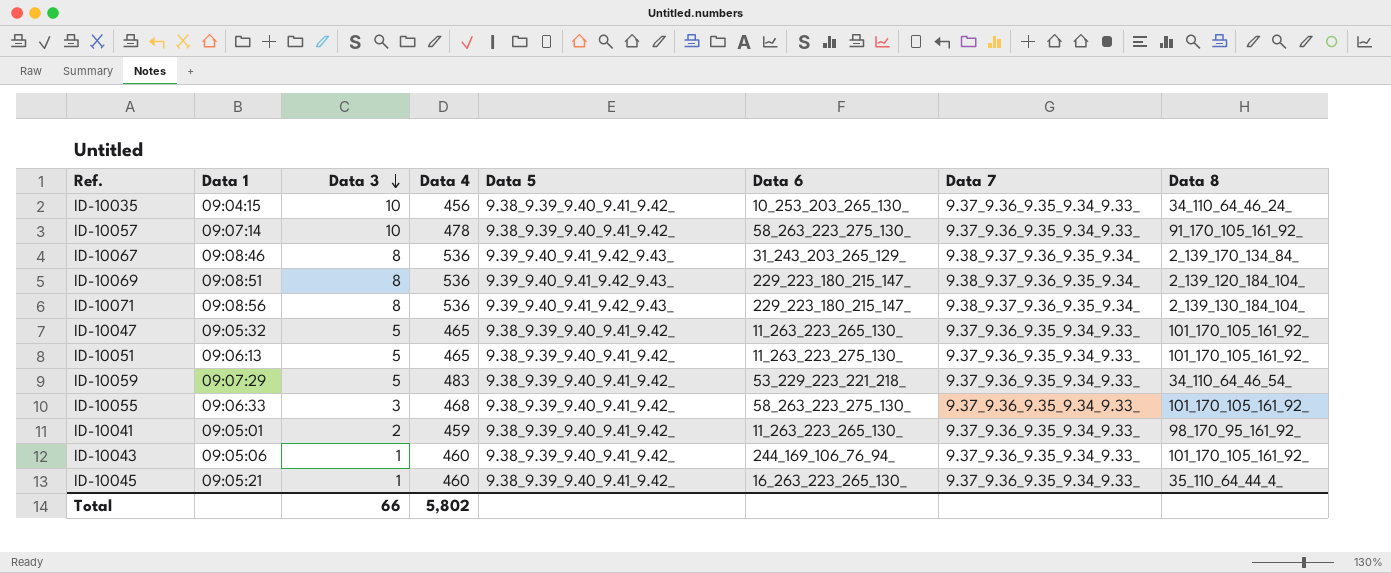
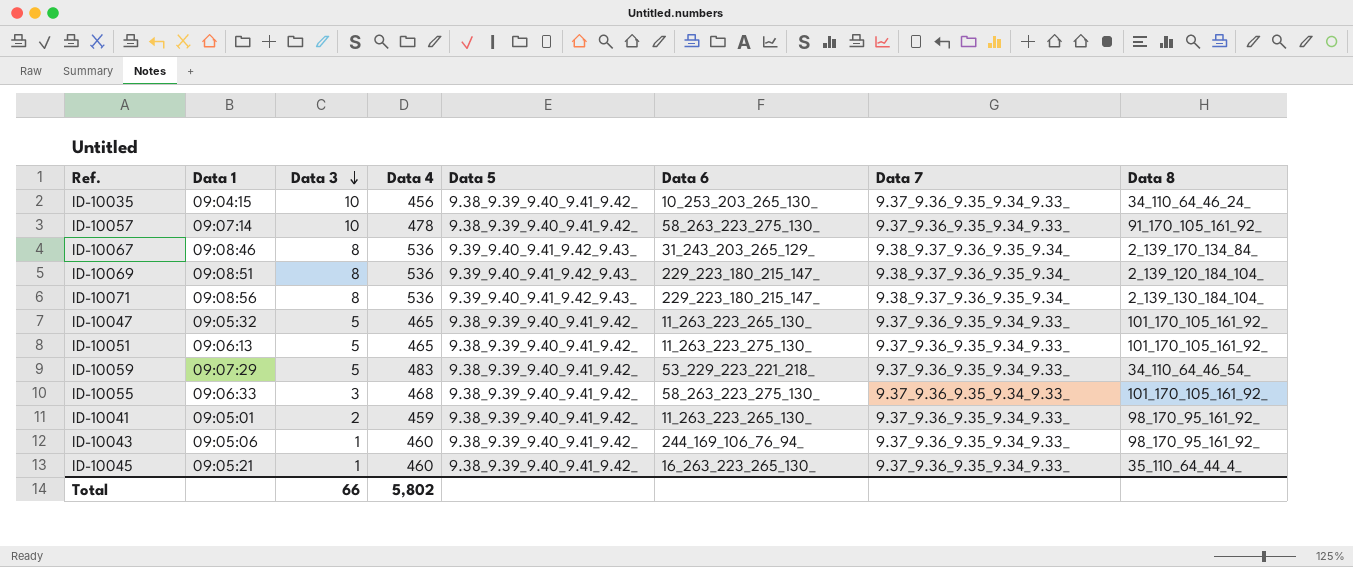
ID-10043 | Data 8: 101_170_105_161_92_ -> 98_170_95_161_92_

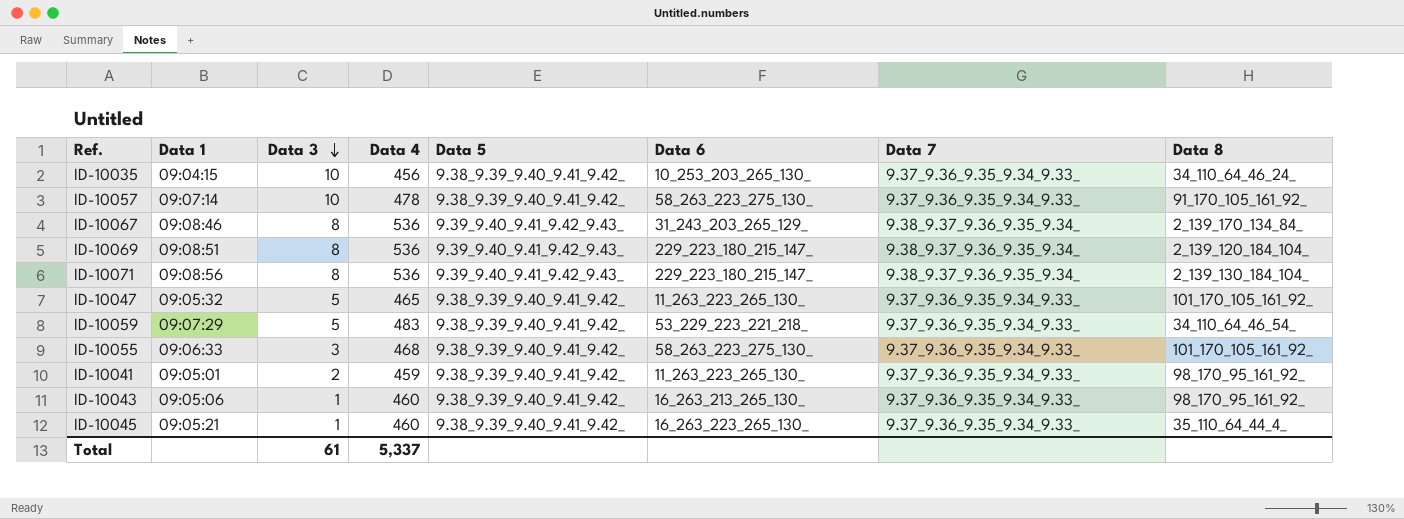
row ID-10051: 09:06:13 | 5 | 465 | 9.38_9.39_9.40_9.41_9.42_ | 11_263_223_275_130_ | 9.37_9.36_9.35_9.34_9.33_ | 101_170_105_161_92_ -> none
ID-10043 | Data 6: 244_169_106_76_94_ -> 16_263_213_265_130_
Total | Data 3: 66 -> 61
Total | Data 4: 5,802 -> 5,337

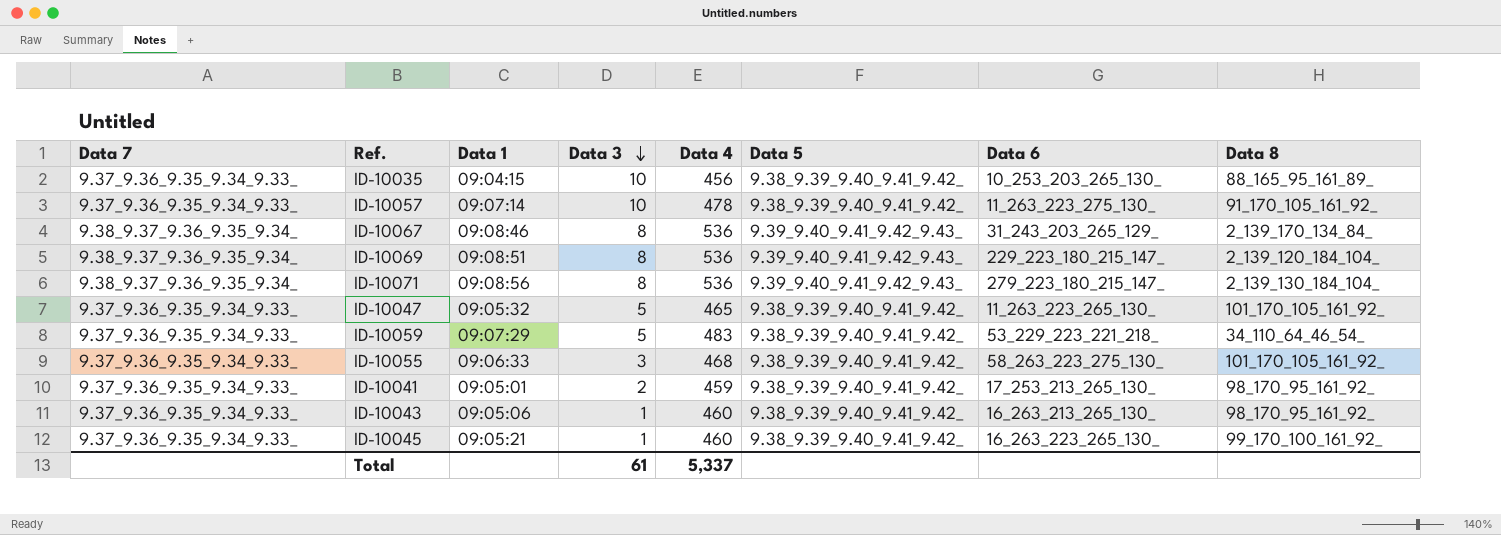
column Data 7 | position: 7 -> 1
ID-10035 | Data 8: 34_110_64_46_24_ -> 88_165_95_161_89_
ID-10057 | Data 6: 58_263_223_275_130_ -> 11_263_223_275_130_
ID-10071 | Data 6: 229_223_180_215_147_ -> 279_223_180_215_147_
ID-10041 | Data 6: 11_263_223_265_130_ -> 17_253_213_265_130_
ID-10045 | Data 8: 35_110_64_44_4_ -> 99_170_100_161_92_

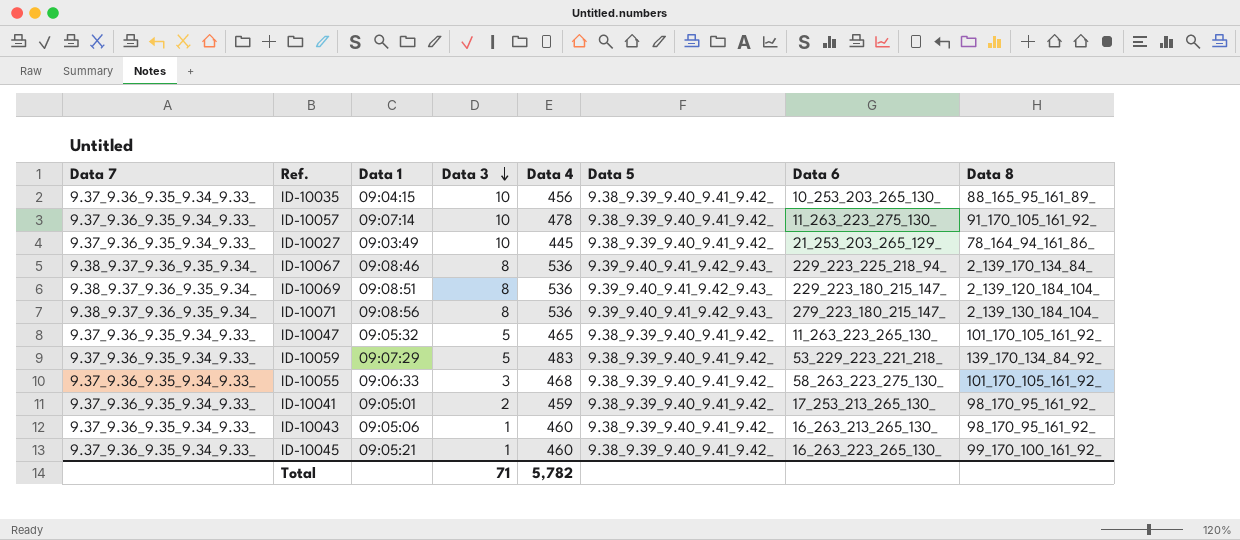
row ID-10027: none -> 9.37_9.36_9.35_9.34_9.33_ | 09:03:49 | 10 | 445 | 9.38_9.39_9.40_9.41_9.42_ | 21_253_203_265_129_ | 78_164_94_161_86_
ID-10067 | Data 6: 31_243_203_265_129_ -> 229_223_225_218_94_
ID-10059 | Data 8: 34_110_64_46_54_ -> 139_170_134_84_92_
Total | Data 3: 61 -> 71
Total | Data 4: 5,337 -> 5,782

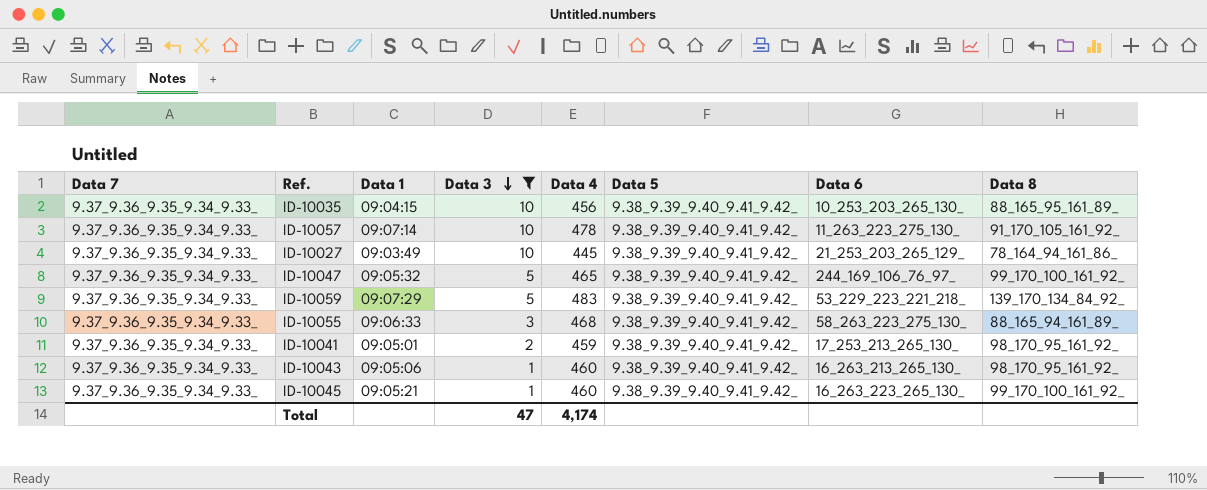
filter: none -> Data 3 != 8
ID-10047 | Data 6: 11_263_223_265_130_ -> 244_169_106_76_97_
ID-10047 | Data 8: 101_170_105_161_92_ -> 99_170_100_161_92_
ID-10055 | Data 8: 101_170_105_161_92_ -> 88_165_94_161_89_
Total | Data 3: 71 -> 47
Total | Data 4: 5,782 -> 4,174

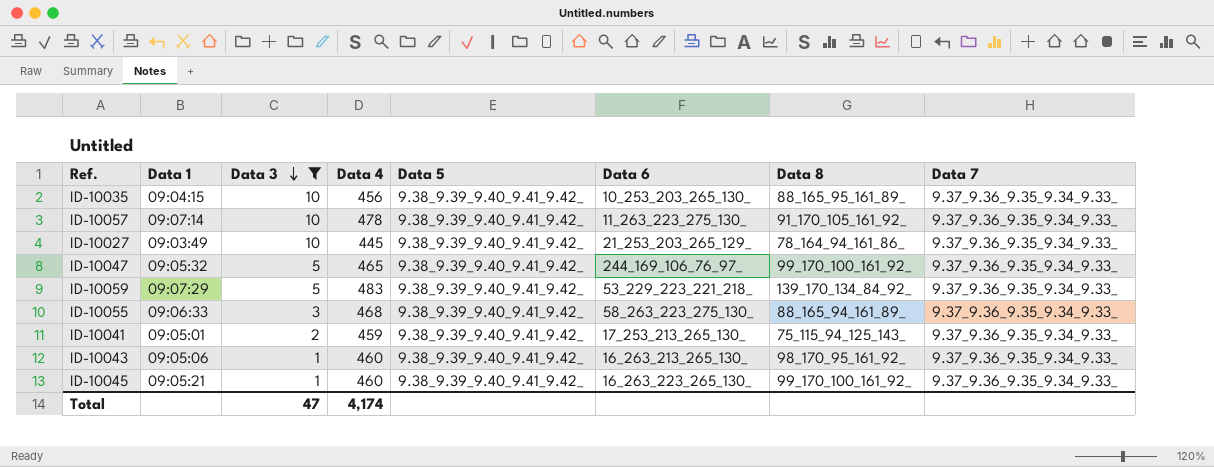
column Data 7 | position: 1 -> 8
ID-10041 | Data 8: 98_170_95_161_92_ -> 75_115_94_125_143_

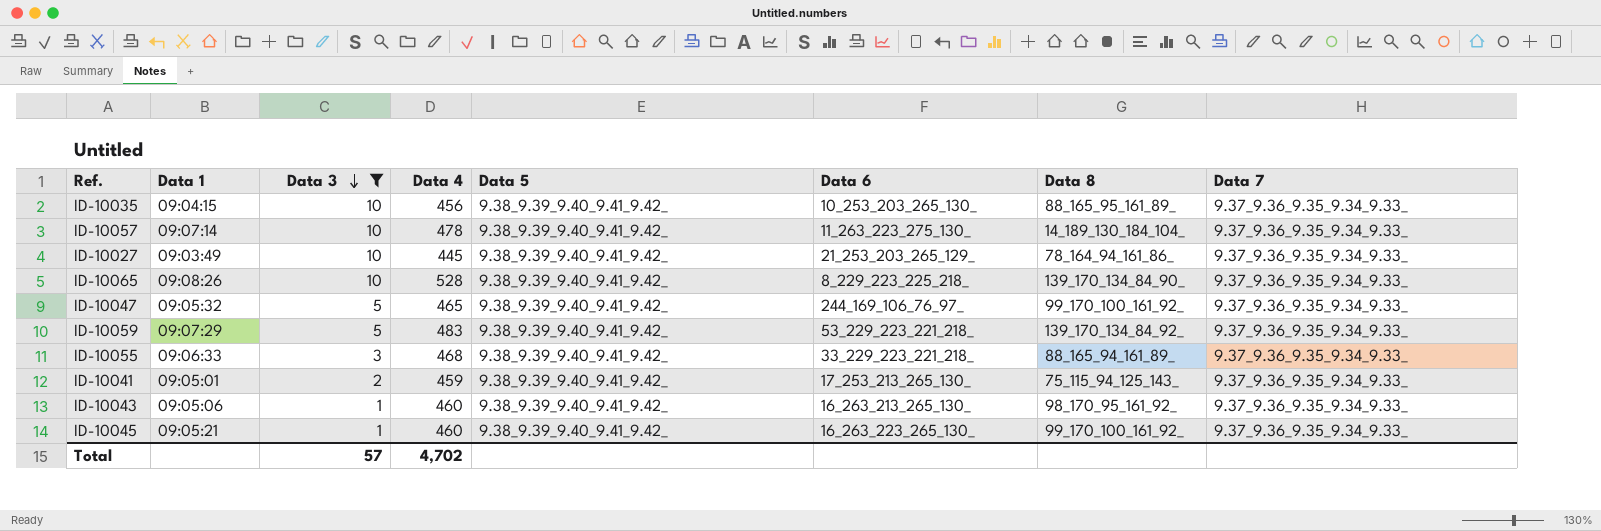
ID-10057 | Data 8: 91_170_105_161_92_ -> 14_189_130_184_104_
row ID-10065: none -> 09:08:26 | 10 | 528 | 9.38_9.39_9.40_9.41_9.42_ | 8_229_223_225_218_ | 139_170_134_84_90_ | 9.37_9.36_9.35_9.34_9.33_
ID-10055 | Data 6: 58_263_223_275_130_ -> 33_229_223_221_218_
Total | Data 3: 47 -> 57
Total | Data 4: 4,174 -> 4,702

